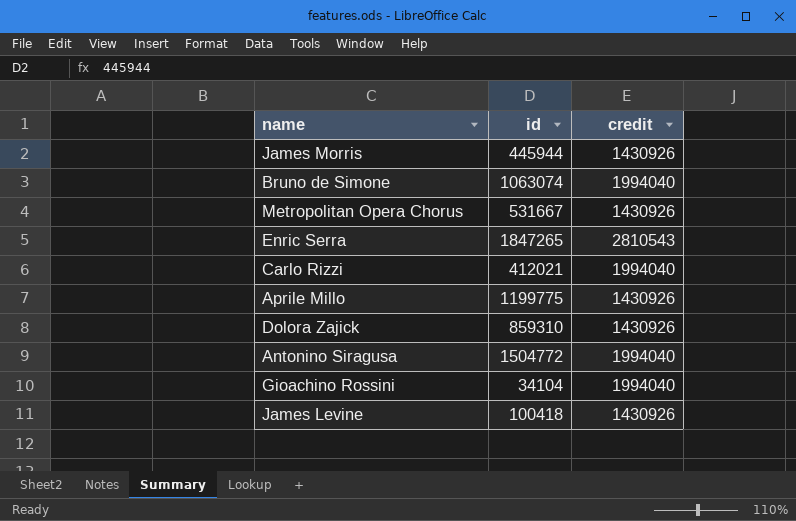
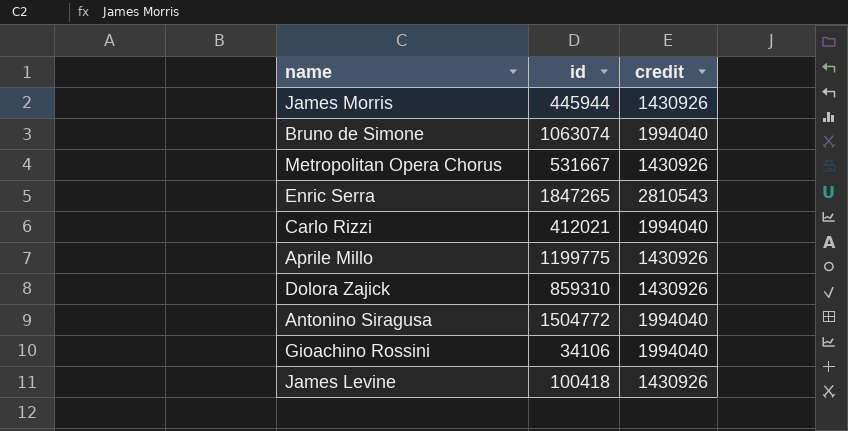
Gioachino Rossini | id: 34104 -> 34106

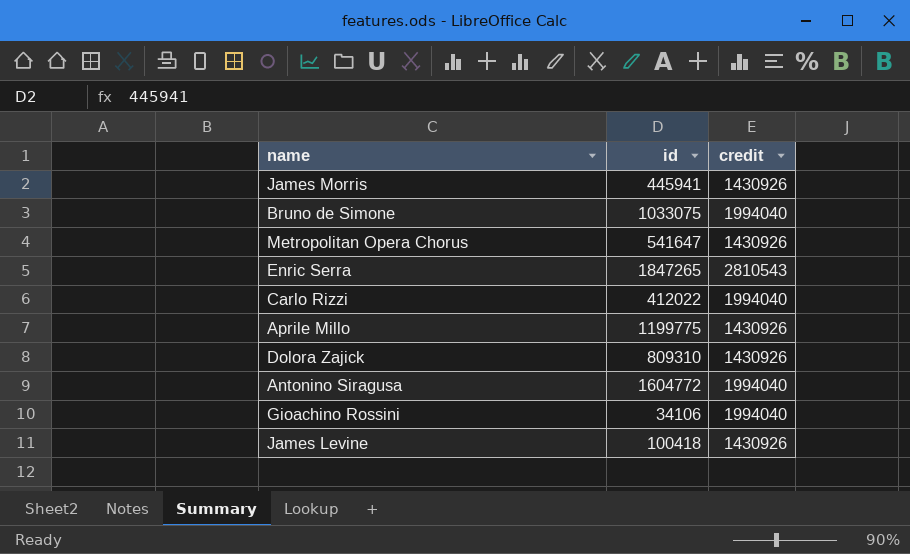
James Morris | id: 445944 -> 445941
Bruno de Simone | id: 1063074 -> 1033075
Metropolitan Opera Chorus | id: 531667 -> 541647
Carlo Rizzi | id: 412021 -> 412022
Dolora Zajick | id: 859310 -> 809310
Antonino Siragusa | id: 1504772 -> 1604772

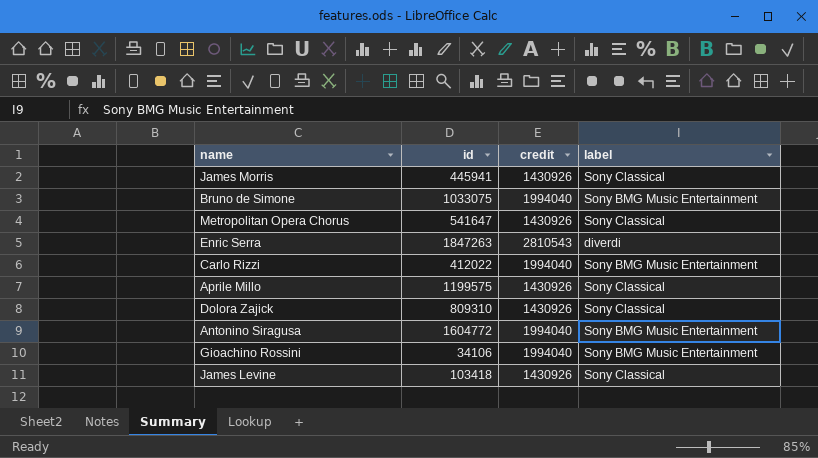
column label | position: none -> 4
Enric Serra | id: 1847265 -> 1847263
Aprile Millo | id: 1199775 -> 1199575
James Levine | id: 100418 -> 103418

